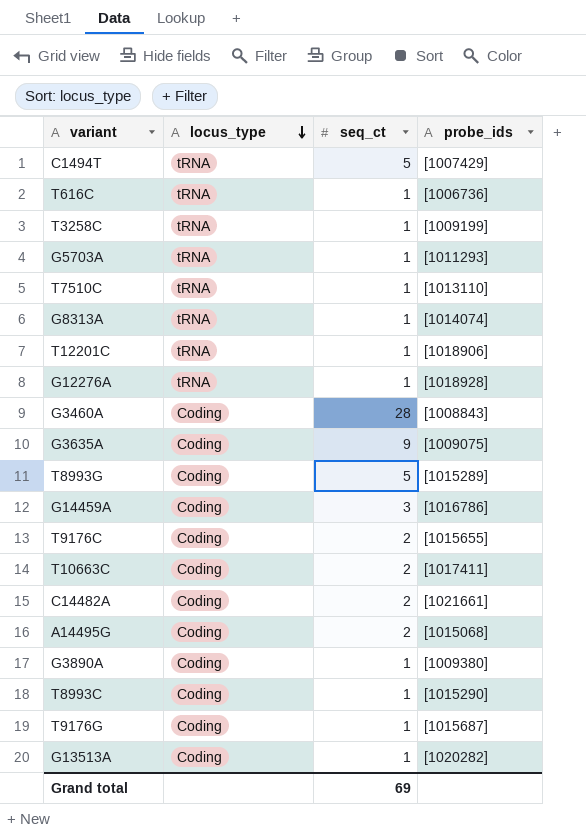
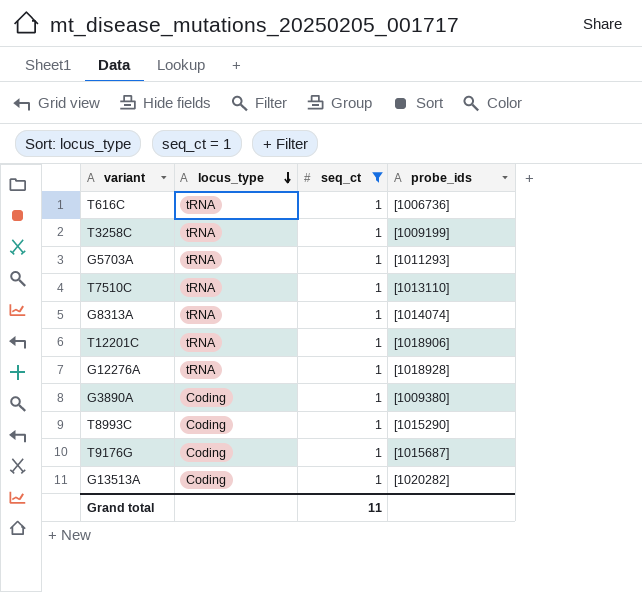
filter: none -> seq_ct = 1
Grand total | seq_ct: 69 -> 11

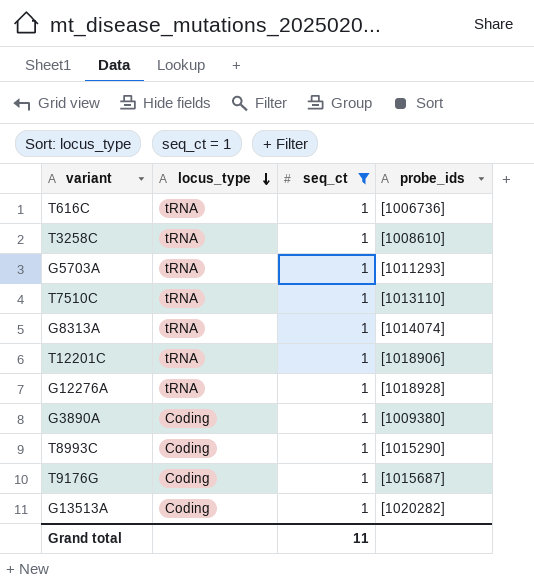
T3258C | probe_ids: [1009199] -> [1008610]

